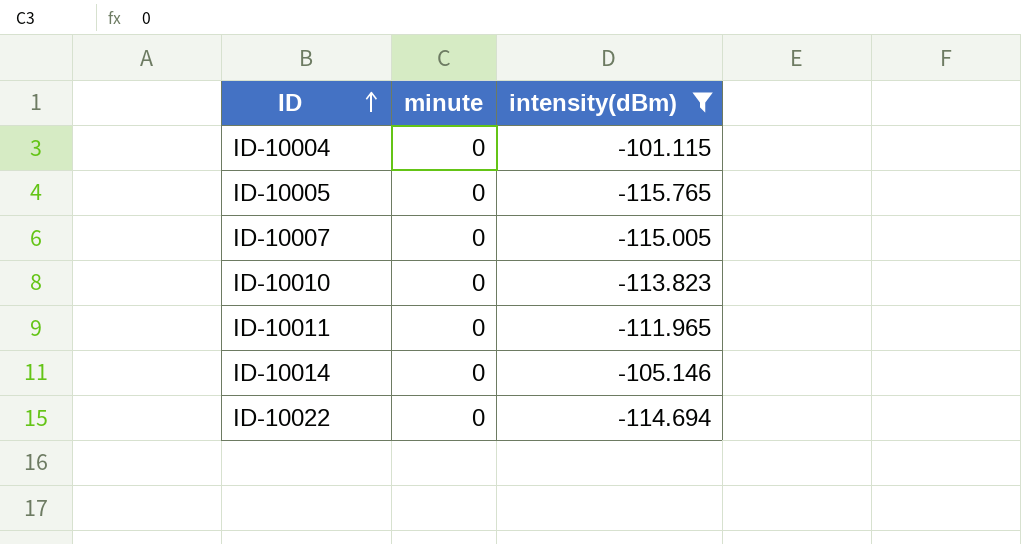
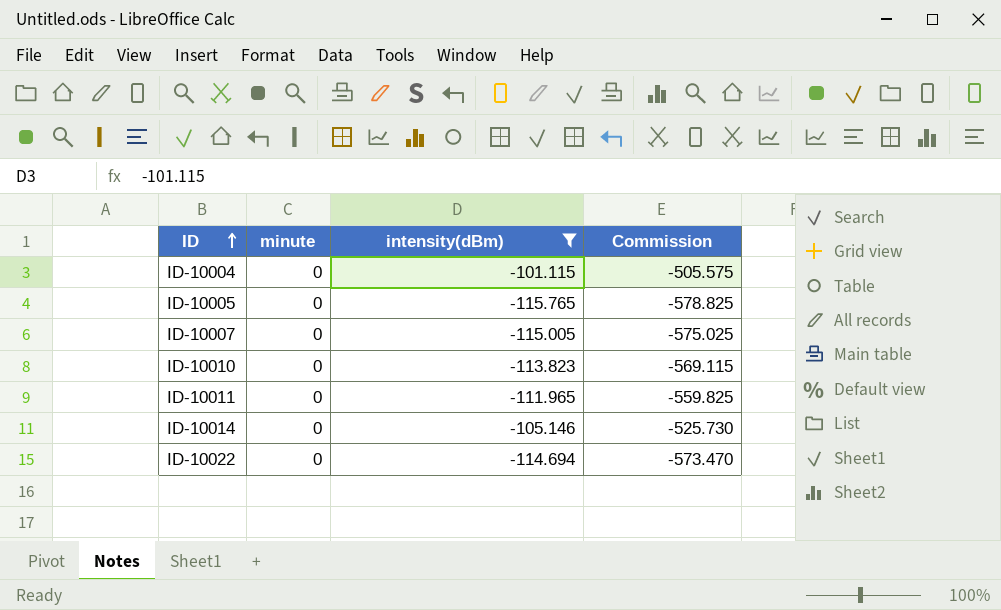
column Commission | formula: none -> [intensity(dBm)] * 5

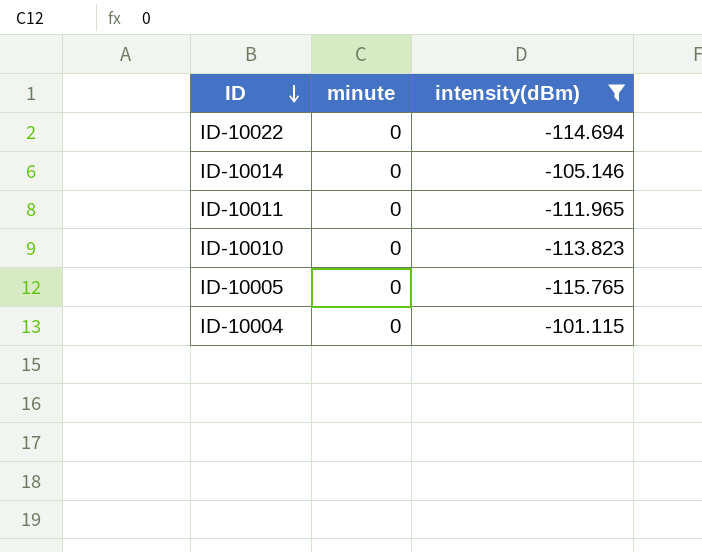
row order: ID ascending -> ID descending
column Commission | formula: [intensity(dBm)] * 5 -> none
row ID-10007: 0 | -115.005 | -575.025 -> none

